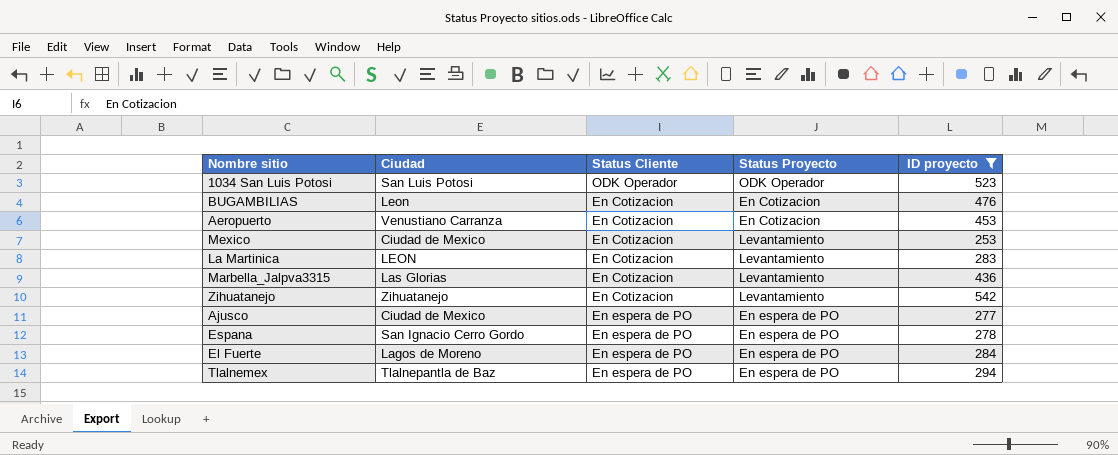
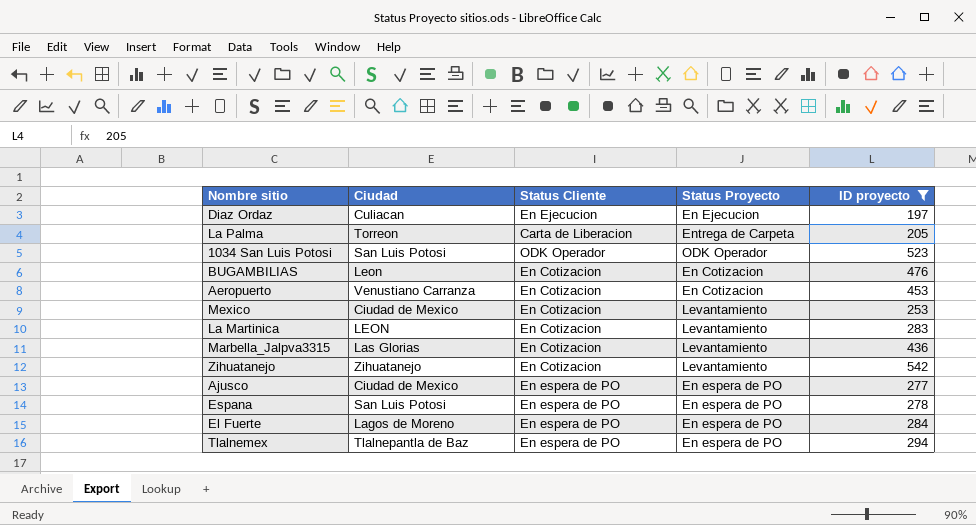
row Diaz Ordaz: none -> Culiacan | En Ejecucion | En Ejecucion | 197
row La Palma: none -> Torreon | Carta de Liberacion | Entrega de Carpeta | 205
Espana | Ciudad: San Ignacio Cerro Gordo -> San Luis Potosi

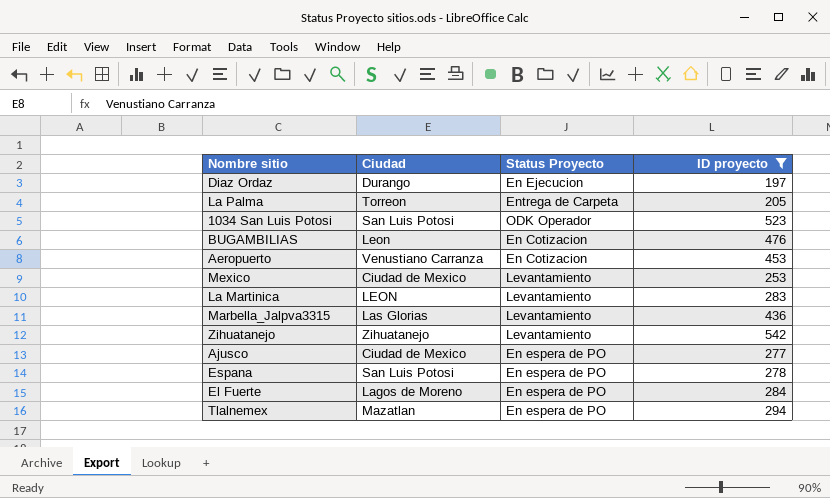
column Status Cliente | position: 3 -> none
Diaz Ordaz | Ciudad: Culiacan -> Durango
Tlalnemex | Ciudad: Tlalnepantla de Baz -> Mazatlan

